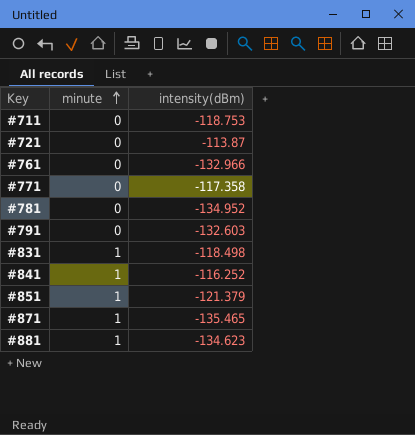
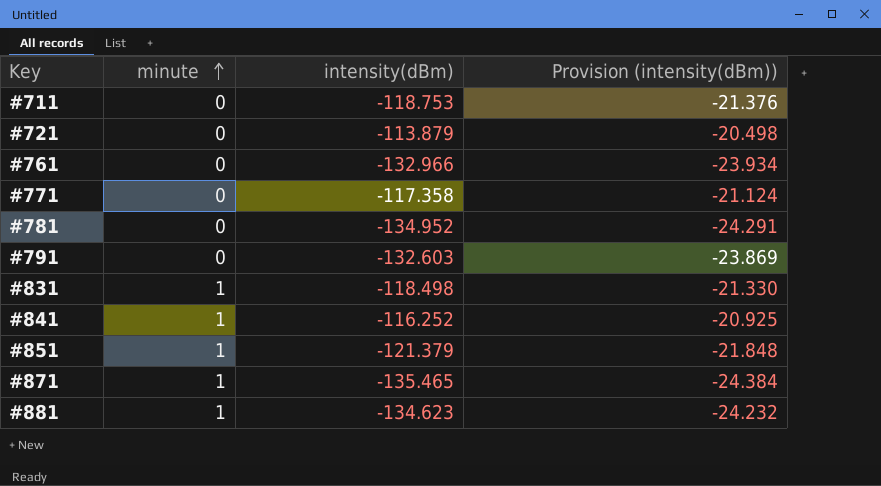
column Provision (intensity(dBm)) | formula: none -> [intensity(dBm)] * 0.18
#721 | intensity(dBm): -113.87 -> -113.879

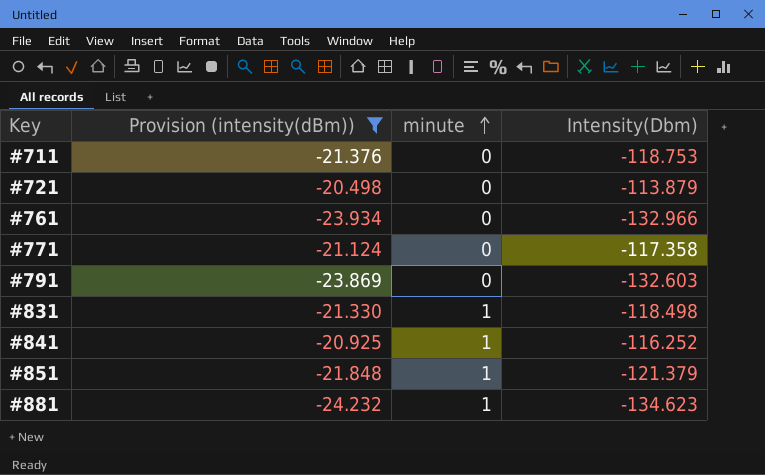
filter: none -> Provision (intensity(dBm)) >= -24.232
column Provision (intensity(dBm)) | position: 4 -> 2
column name: intensity(dBm) -> Intensity(Dbm)

